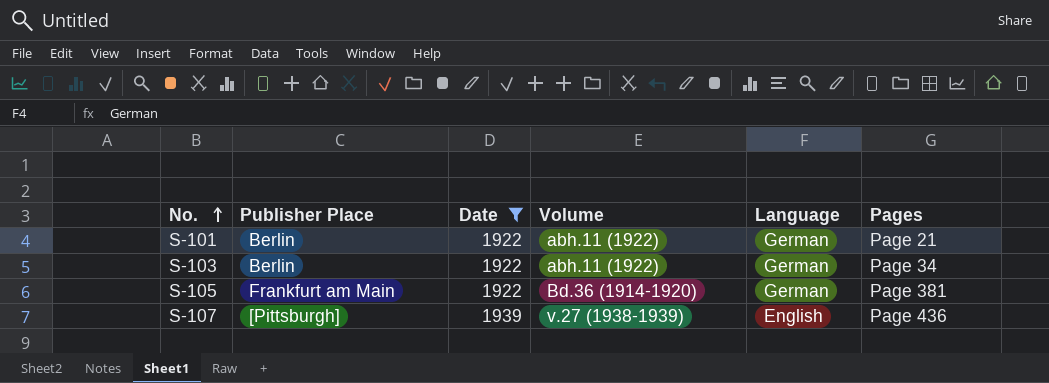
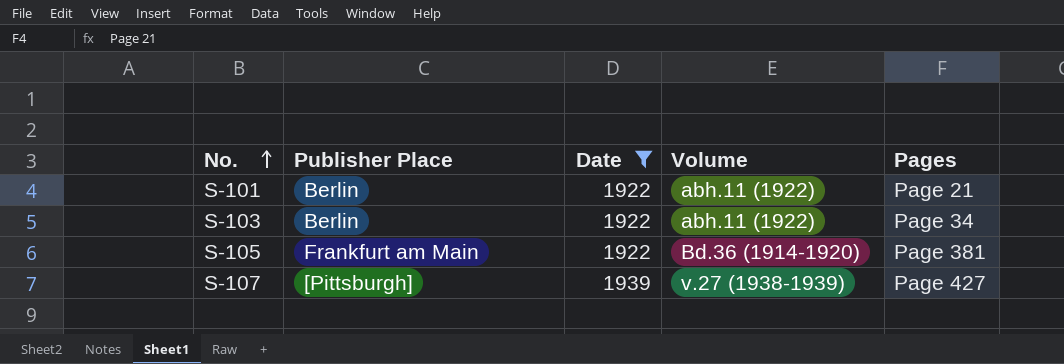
column Language | position: 5 -> none
S-107 | Pages: Page 436 -> Page 427

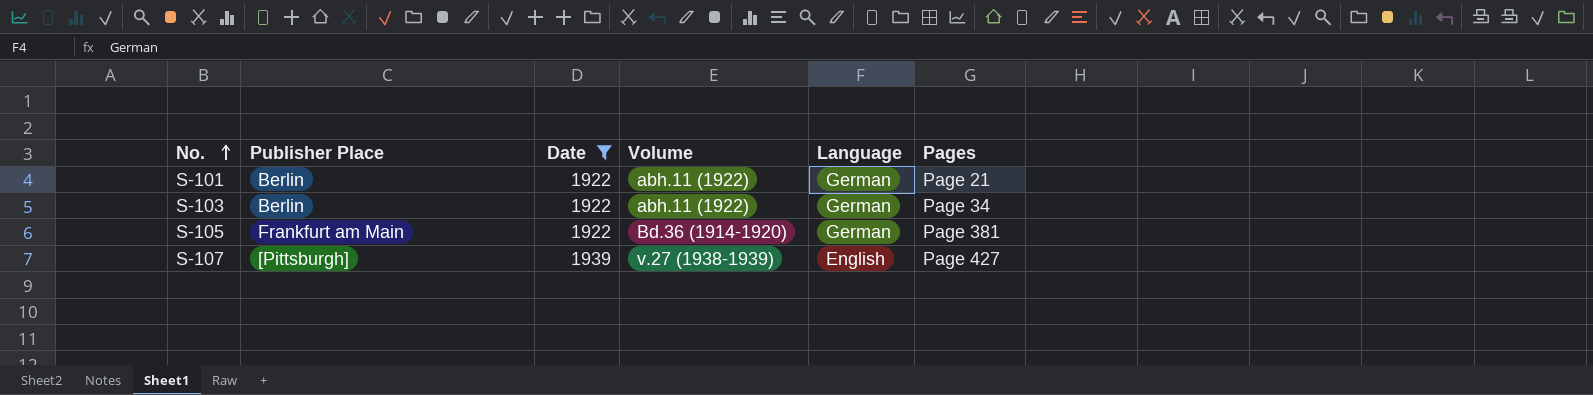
column Language | position: none -> 5

